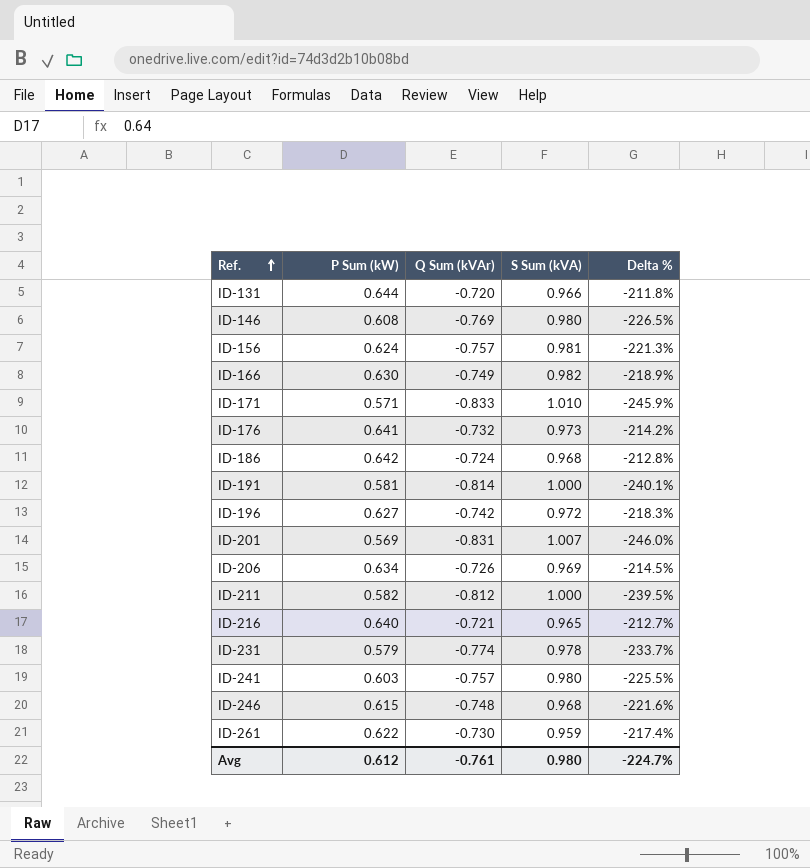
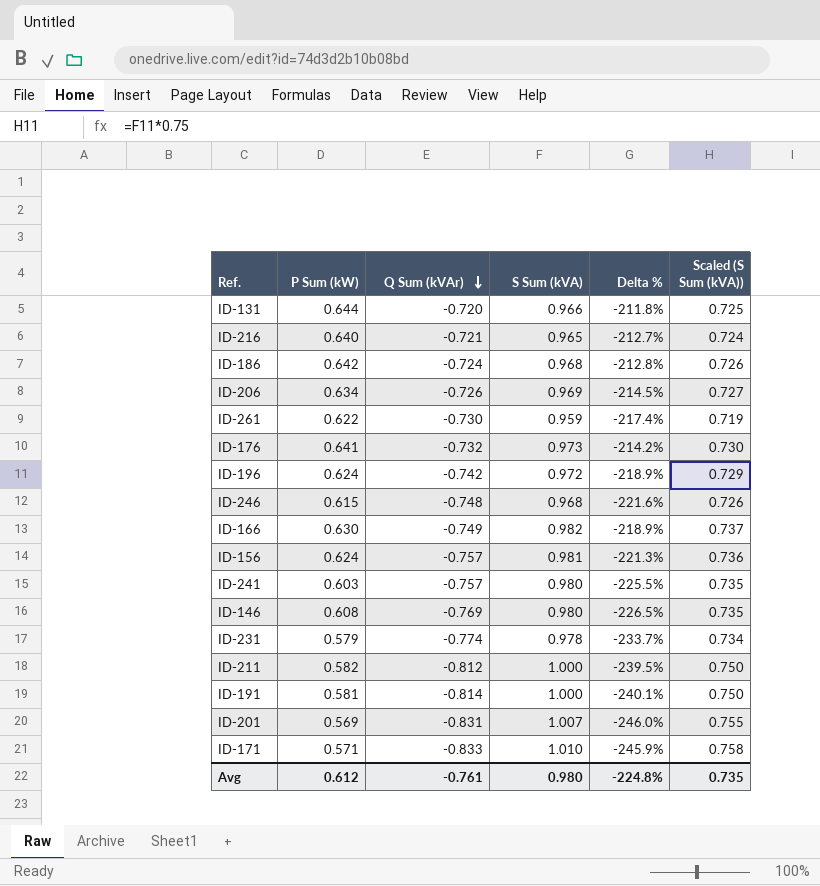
row order: Ref. ascending -> Q Sum (kVAr) descending
column Scaled (S Sum (kVA)) | formula: none -> [S Sum (kVA)] * 0.75
ID-196 | P Sum (kW): 0.627 -> 0.624
ID-196 | Delta %: -218.3% -> -218.9%
Avg | Delta %: -224.7% -> -224.8%

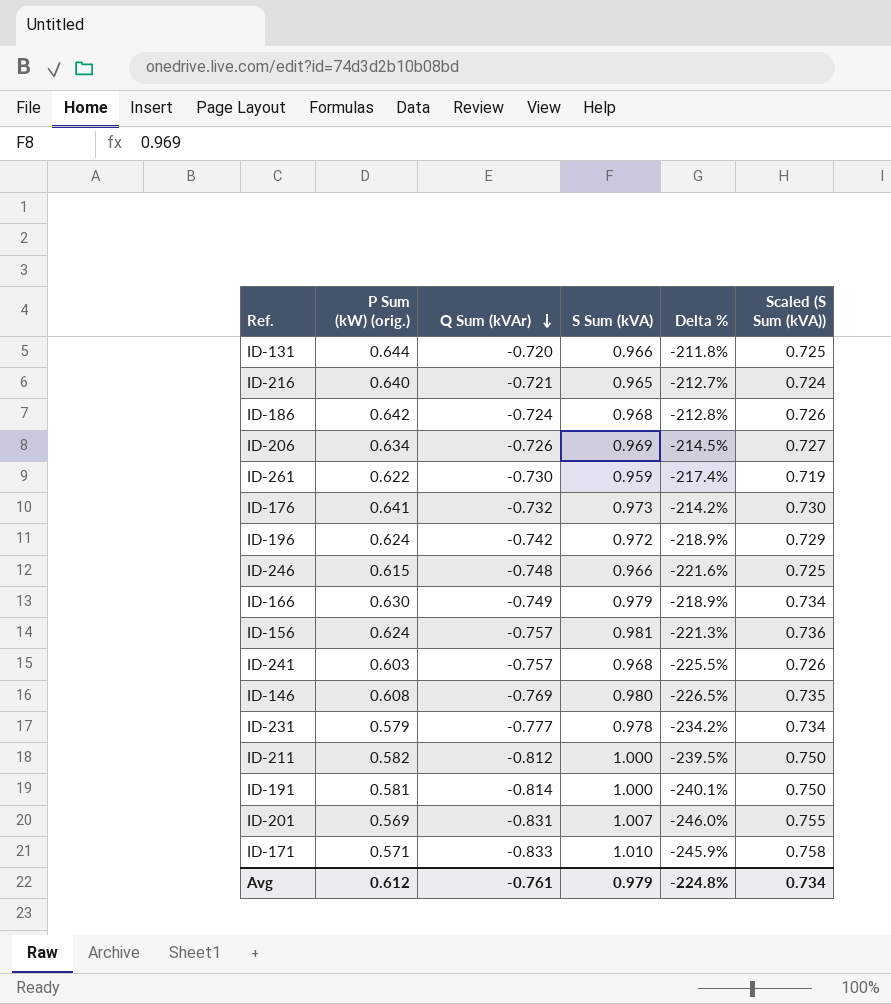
column name: P Sum (kW) -> P Sum (kW) (orig.)
ID-246 | S Sum (kVA): 0.968 -> 0.966
ID-246 | Scaled (S Sum (kVA)): 0.726 -> 0.725
ID-166 | S Sum (kVA): 0.982 -> 0.979
ID-166 | Scaled (S Sum (kVA)): 0.737 -> 0.734
ID-241 | S Sum (kVA): 0.980 -> 0.968
ID-241 | Scaled (S Sum (kVA)): 0.735 -> 0.726
ID-231 | Q Sum (kVAr): -0.774 -> -0.777
ID-231 | Delta %: -233.7% -> -234.2%
Avg | S Sum (kVA): 0.980 -> 0.979
Avg | Scaled (S Sum (kVA)): 0.735 -> 0.734

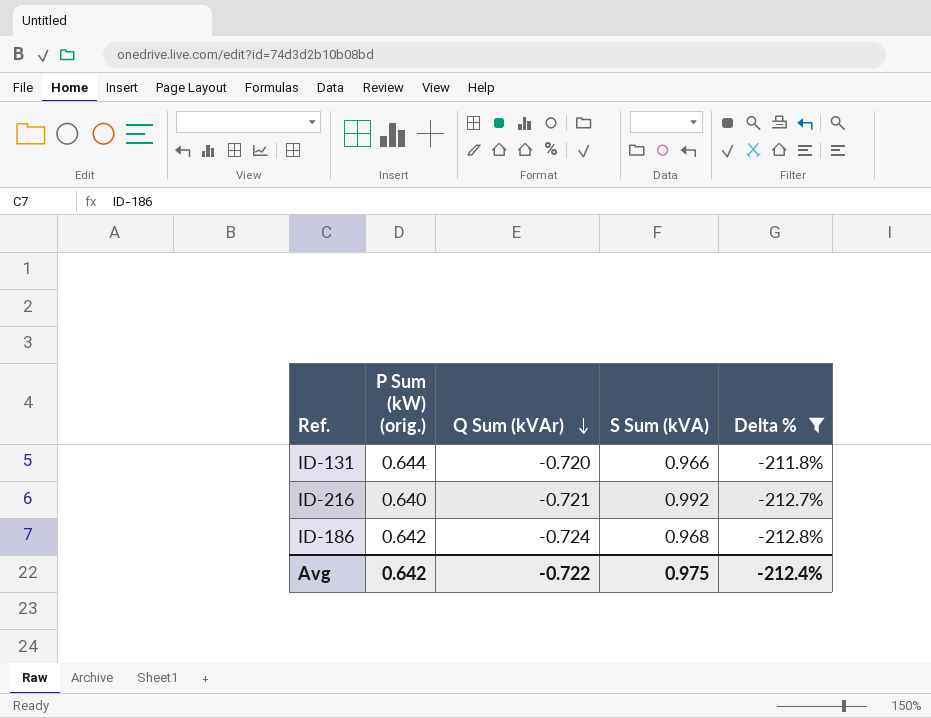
filter: none -> Delta % >= -212.8%
column Scaled (S Sum (kVA)) | formula: [S Sum (kVA)] * 0.75 -> none
ID-216 | S Sum (kVA): 0.965 -> 0.992
Avg | P Sum (kW) (orig.): 0.612 -> 0.642
Avg | Q Sum (kVAr): -0.761 -> -0.722
Avg | S Sum (kVA): 0.979 -> 0.975
Avg | Delta %: -224.8% -> -212.4%

